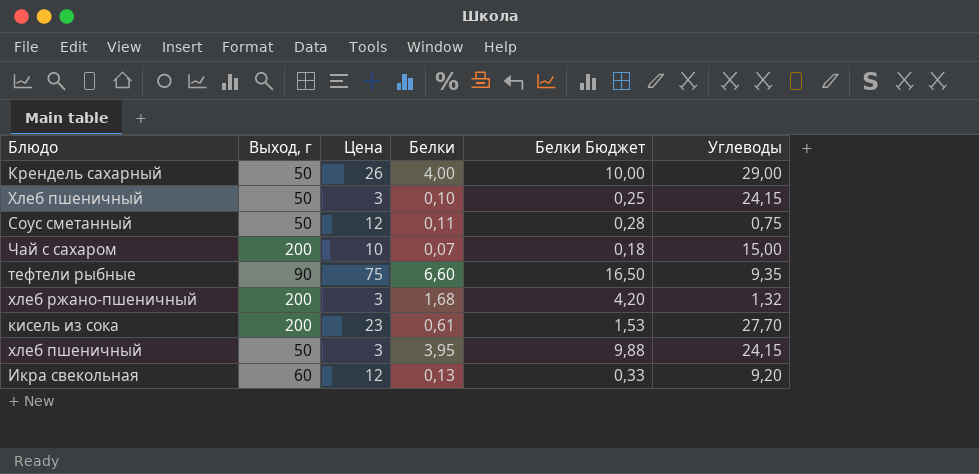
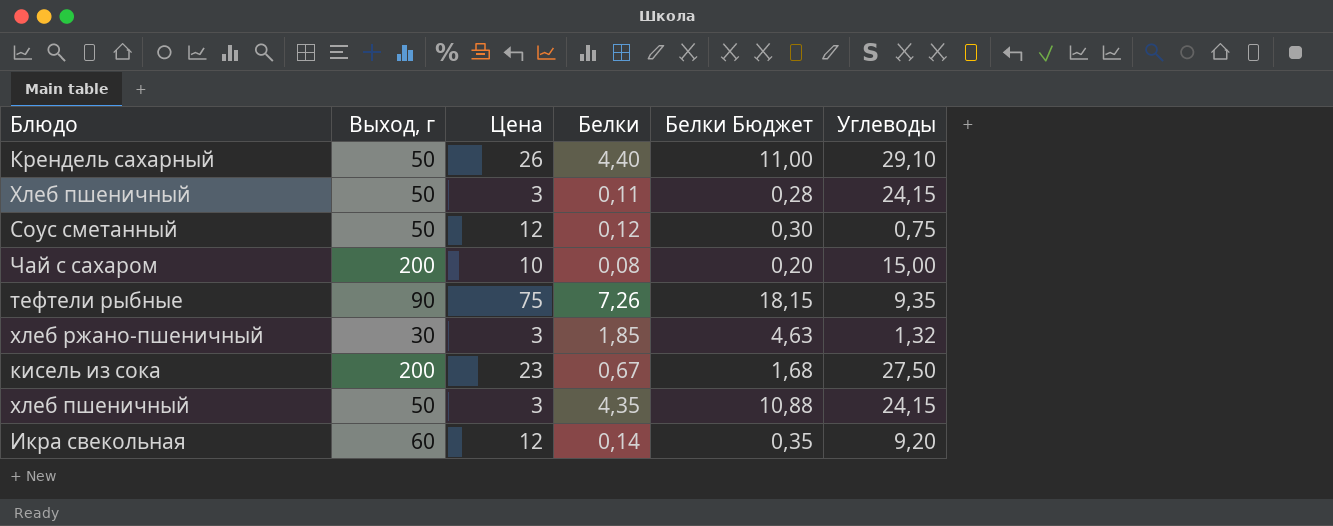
Крендель сахарный | Белки: 4,00 -> 4,40
Крендель сахарный | Белки Бюджет: 10,00 -> 11,00
Крендель сахарный | Углеводы: 29,00 -> 29,10
Хлеб пшеничный | Белки: 0,10 -> 0,11
Хлеб пшеничный | Белки Бюджет: 0,25 -> 0,28
Соус сметанный | Белки: 0,11 -> 0,12
Соус сметанный | Белки Бюджет: 0,28 -> 0,30
Чай с сахаром | Белки: 0,07 -> 0,08
Чай с сахаром | Белки Бюджет: 0,18 -> 0,20
тефтели рыбные | Белки: 6,60 -> 7,26
тефтели рыбные | Белки Бюджет: 16,50 -> 18,15
хлеб ржано-пшеничный | Выход, г: 200 -> 30
хлеб ржано-пшеничный | Белки: 1,68 -> 1,85
хлеб ржано-пшеничный | Белки Бюджет: 4,20 -> 4,63
кисель из сока | Белки: 0,61 -> 0,67
кисель из сока | Белки Бюджет: 1,53 -> 1,68
кисель из сока | Углеводы: 27,70 -> 27,50
хлеб пшеничный | Белки: 3,95 -> 4,35
хлеб пшеничный | Белки Бюджет: 9,88 -> 10,88
Икра свекольная | Белки: 0,13 -> 0,14
Икра свекольная | Белки Бюджет: 0,33 -> 0,35

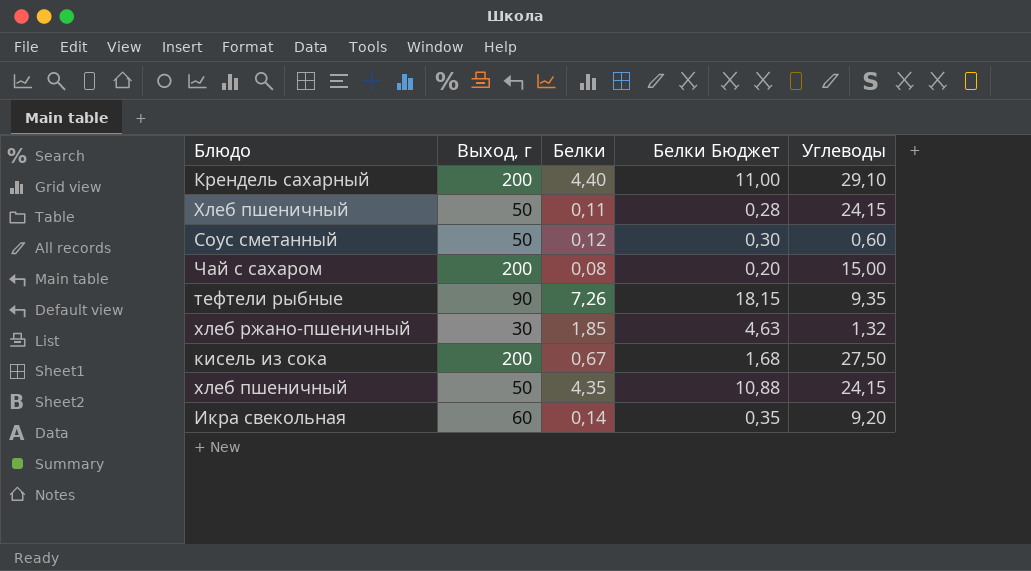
column Цена | position: 3 -> none
Крендель сахарный | Выход, г: 50 -> 200
Соус сметанный | Углеводы: 0,75 -> 0,60

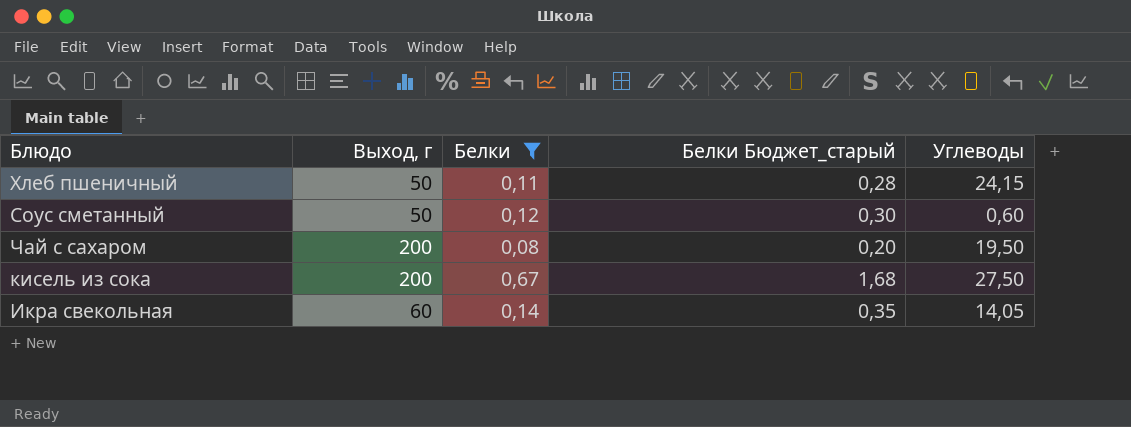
filter: none -> Белки <= 0,67
column name: Белки Бюджет -> Белки Бюджет_старый
Чай с сахаром | Углеводы: 15,00 -> 19,50
Икра свекольная | Углеводы: 9,20 -> 14,05

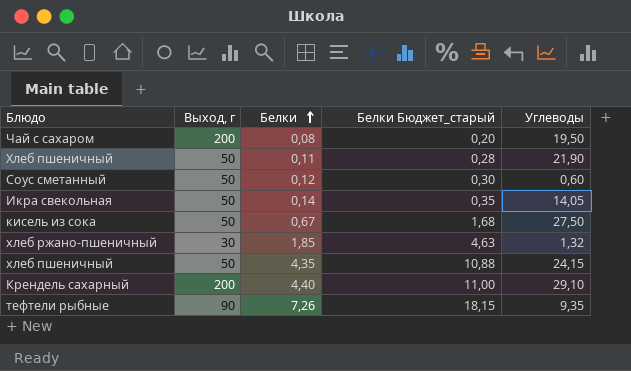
filter: Белки <= 0,67 -> none
row order: none -> Белки ascending
Хлеб пшеничный | Углеводы: 24,15 -> 21,90
Икра свекольная | Выход, г: 60 -> 50
кисель из сока | Выход, г: 200 -> 50

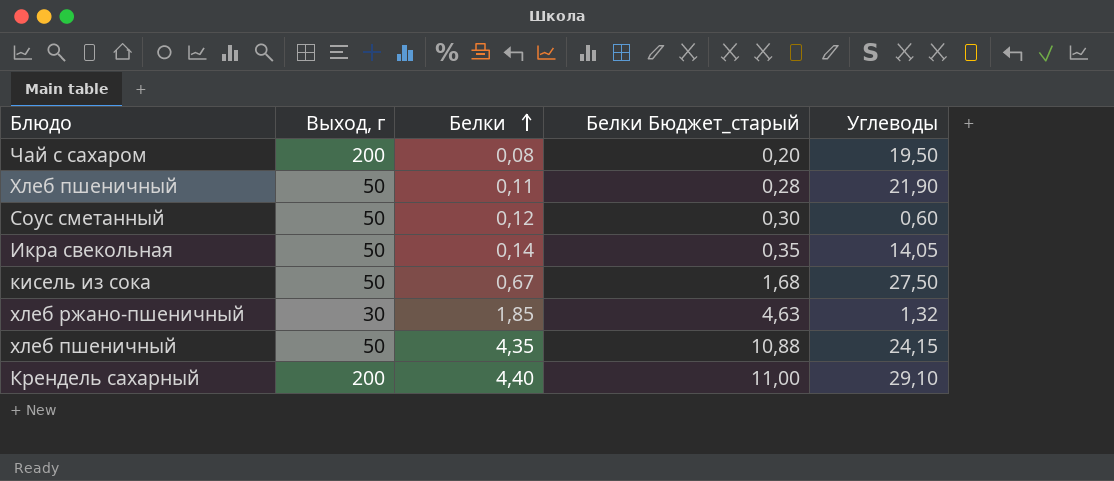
row тефтели рыбные: 90 | 7,26 | 18,15 | 9,35 -> none

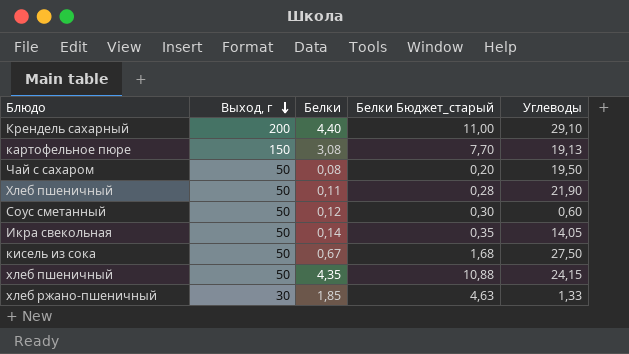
row order: Белки ascending -> Выход, г descending
row картофельное пюре: none -> 150 | 3,08 | 7,70 | 19,13
Чай с сахаром | Выход, г: 200 -> 50
хлеб ржано-пшеничный | Углеводы: 1,32 -> 1,33

